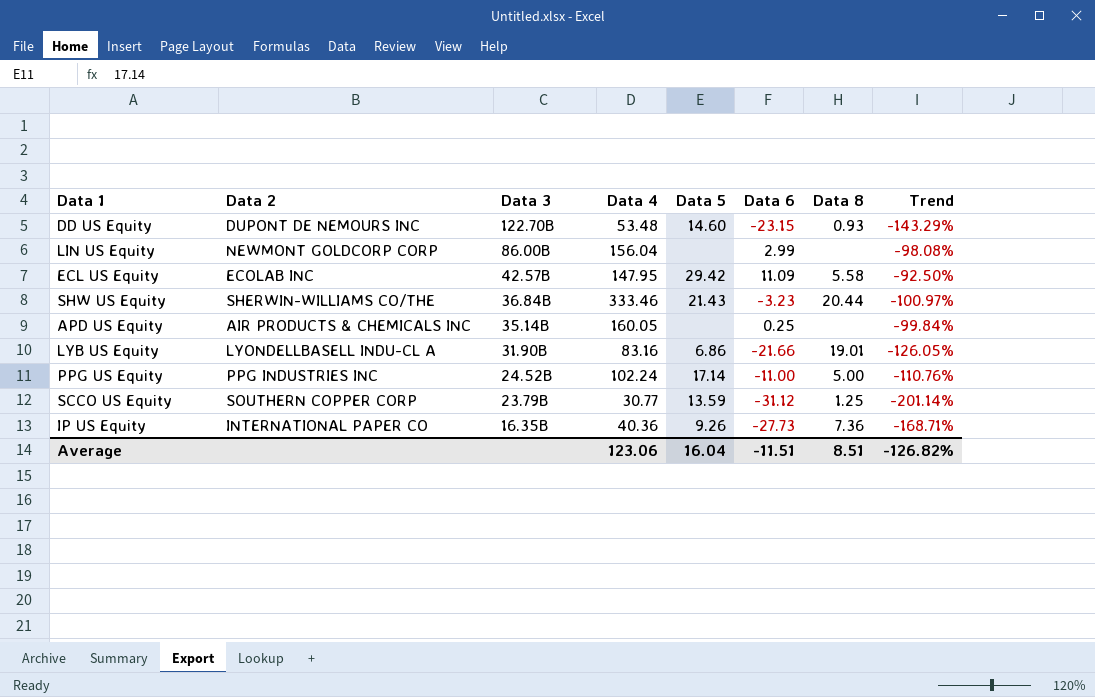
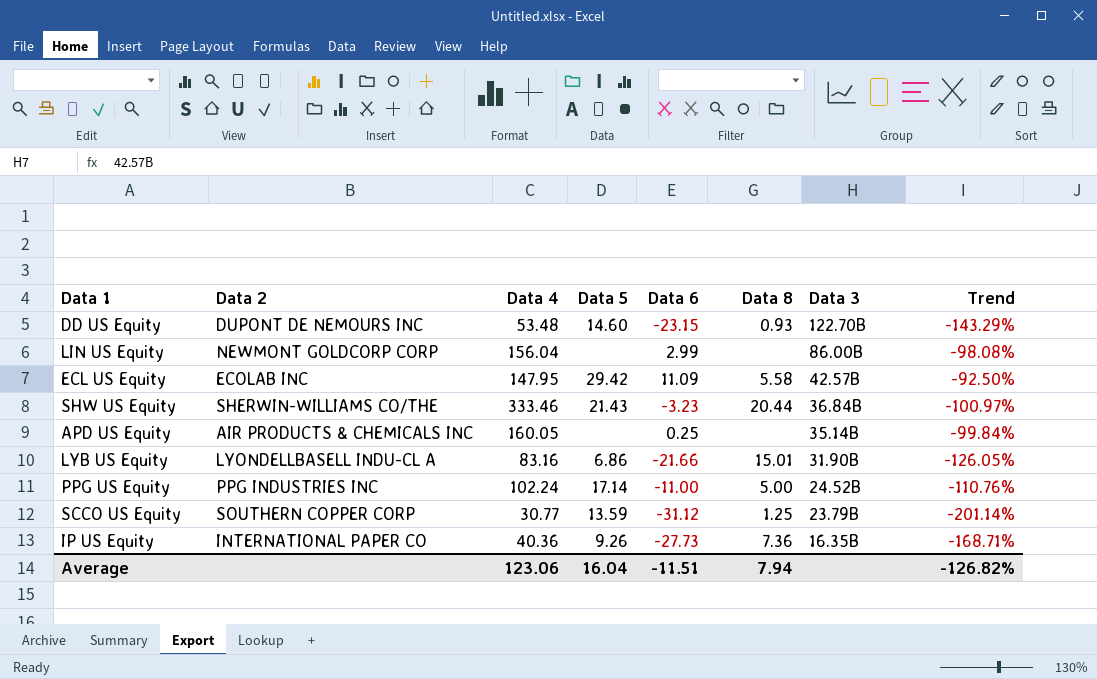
column Data 3 | position: 3 -> 7
LYB US Equity | Data 8: 19.01 -> 15.01
Average | Data 8: 8.51 -> 7.94

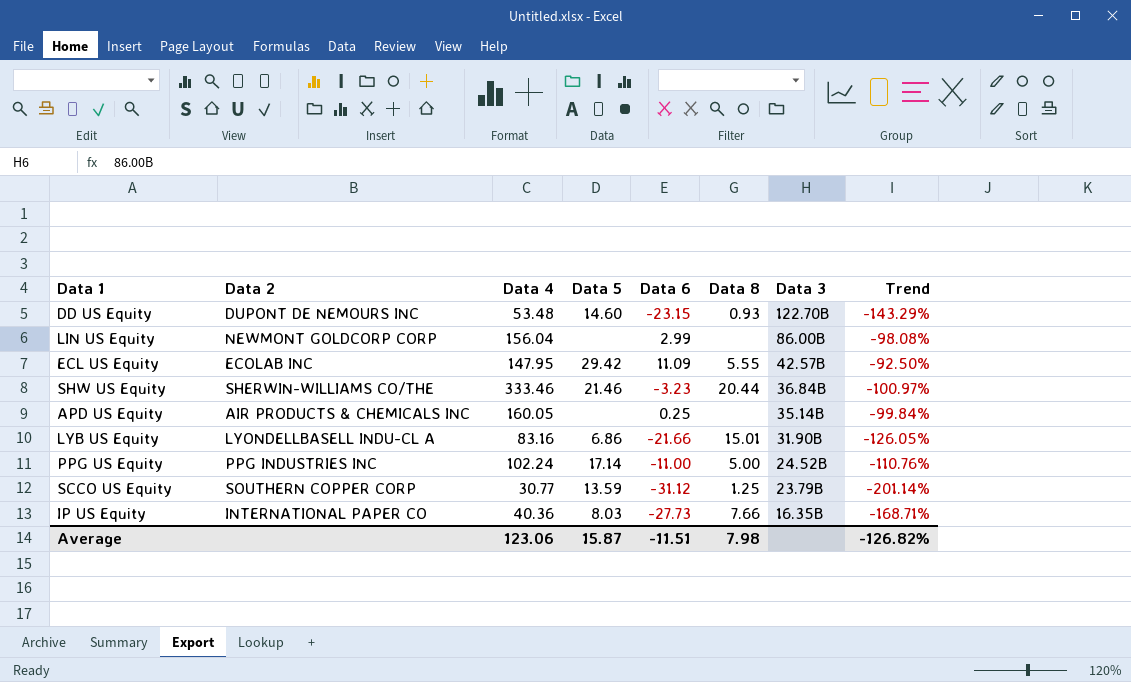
ECL US Equity | Data 8: 5.58 -> 5.55
SHW US Equity | Data 5: 21.43 -> 21.46
IP US Equity | Data 5: 9.26 -> 8.03
IP US Equity | Data 8: 7.36 -> 7.66
Average | Data 5: 16.04 -> 15.87
Average | Data 8: 7.94 -> 7.98

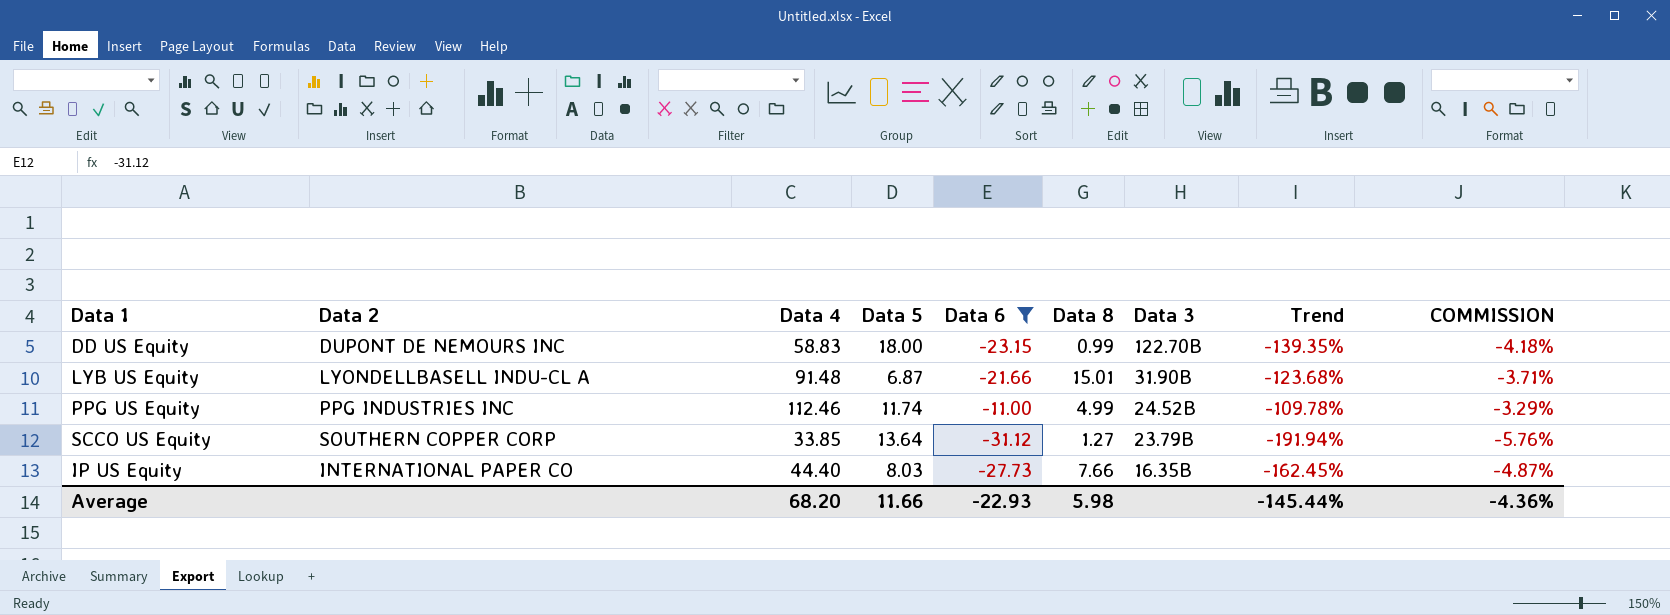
filter: none -> Data 6 <= -11.00
column COMMISSION | formula: none -> [Trend] * 0.03
DD US Equity | Data 4: 53.48 -> 58.83
DD US Equity | Data 5: 14.60 -> 18.00
DD US Equity | Data 8: 0.93 -> 0.99
DD US Equity | Trend: -143.29% -> -139.35%
LYB US Equity | Data 4: 83.16 -> 91.48
LYB US Equity | Data 5: 6.86 -> 6.87
LYB US Equity | Trend: -126.05% -> -123.68%
PPG US Equity | Data 4: 102.24 -> 112.46
PPG US Equity | Data 5: 17.14 -> 11.74
PPG US Equity | Data 8: 5.00 -> 4.99
PPG US Equity | Trend: -110.76% -> -109.78%
SCCO US Equity | Data 4: 30.77 -> 33.85
SCCO US Equity | Data 5: 13.59 -> 13.64
SCCO US Equity | Data 8: 1.25 -> 1.27
SCCO US Equity | Trend: -201.14% -> -191.94%
IP US Equity | Data 4: 40.36 -> 44.40
IP US Equity | Trend: -168.71% -> -162.45%
Average | Data 4: 123.06 -> 68.20
Average | Data 5: 15.87 -> 11.66
Average | Data 6: -11.51 -> -22.93
Average | Data 8: 7.98 -> 5.98
Average | Trend: -126.82% -> -145.44%

